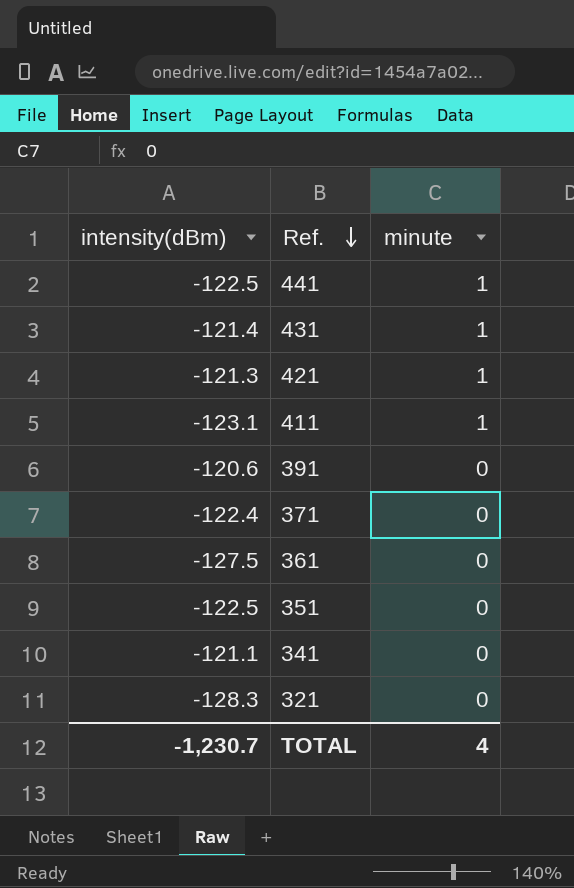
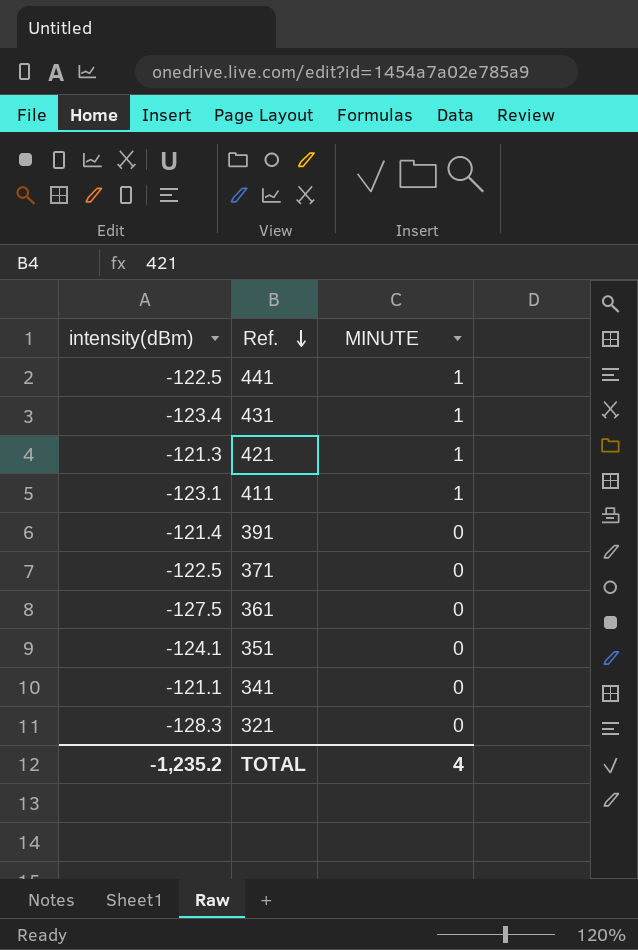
column name: minute -> MINUTE
431 | intensity(dBm): -121.4 -> -123.4
391 | intensity(dBm): -120.6 -> -121.4
371 | intensity(dBm): -122.4 -> -122.5
351 | intensity(dBm): -122.5 -> -124.1
TOTAL | intensity(dBm): -1,230.7 -> -1,235.2

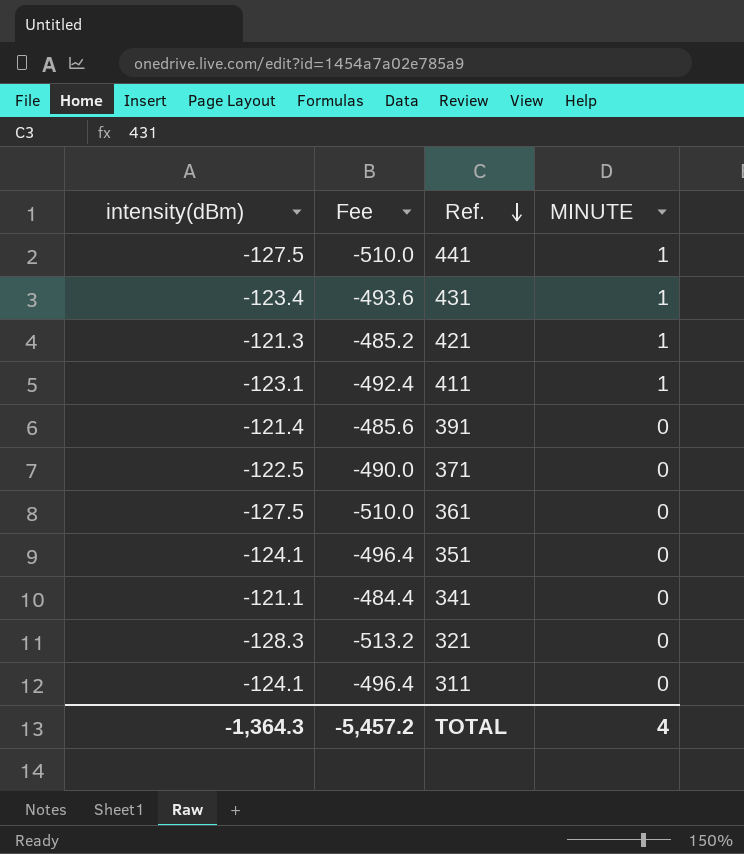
column Fee | formula: none -> [intensity(dBm)] * 4
441 | intensity(dBm): -122.5 -> -127.5
row 311: none -> -124.1 | -496.4 | 0
TOTAL | intensity(dBm): -1,235.2 -> -1,364.3

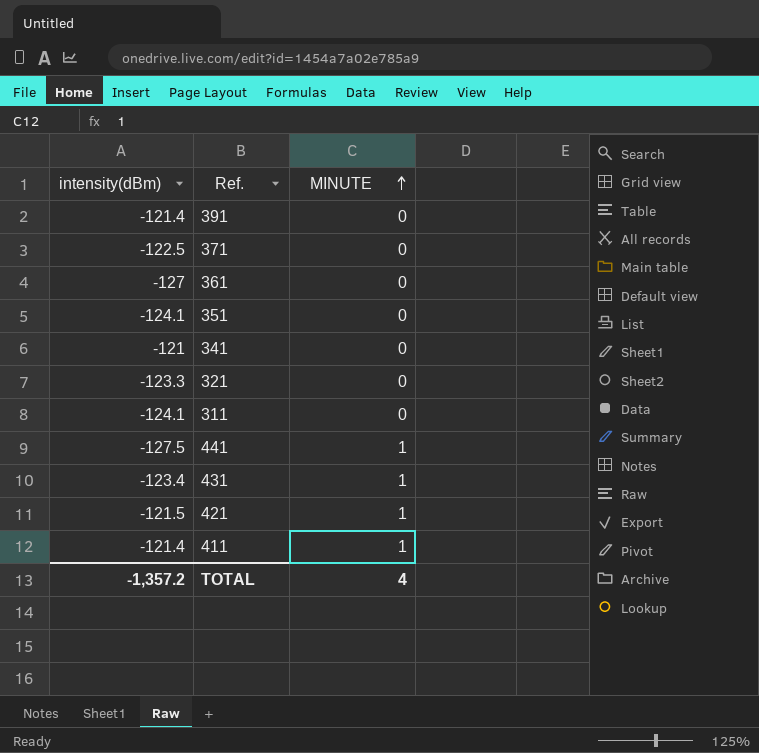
row order: Ref. descending -> MINUTE ascending
column Fee | formula: [intensity(dBm)] * 4 -> none
361 | intensity(dBm): -127.5 -> -127
341 | intensity(dBm): -121.1 -> -121
321 | intensity(dBm): -128.3 -> -123.3
421 | intensity(dBm): -121.3 -> -121.5
411 | intensity(dBm): -123.1 -> -121.4
TOTAL | intensity(dBm): -1,364.3 -> -1,357.2

